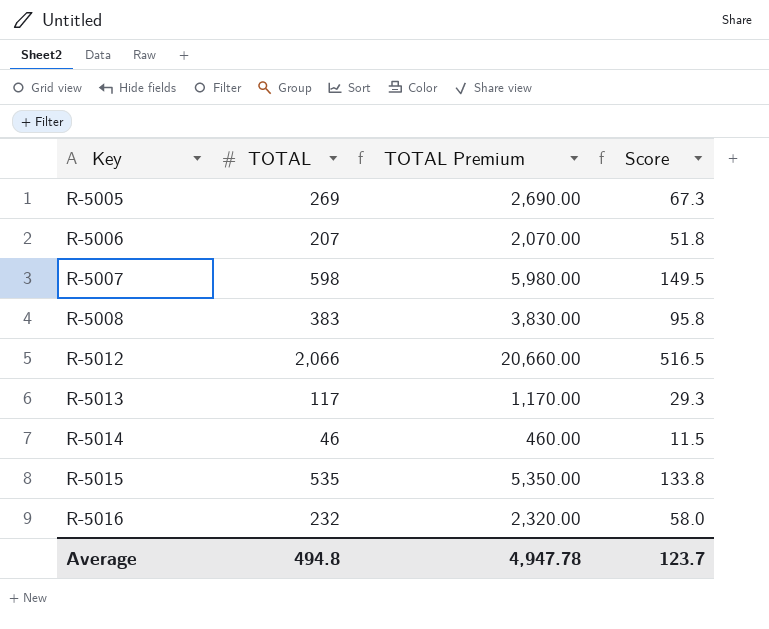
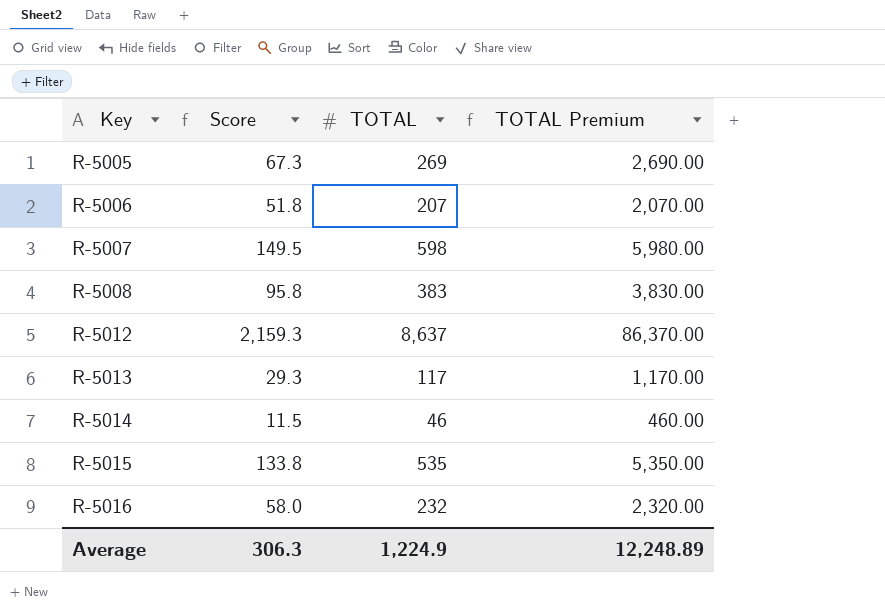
column Score | position: 4 -> 2
R-5012 | Score: 516.5 -> 2,159.3
R-5012 | TOTAL: 2,066 -> 8,637
R-5012 | TOTAL Premium: 20,660.00 -> 86,370.00
Average | Score: 123.7 -> 306.3
Average | TOTAL: 494.8 -> 1,224.9
Average | TOTAL Premium: 4,947.78 -> 12,248.89

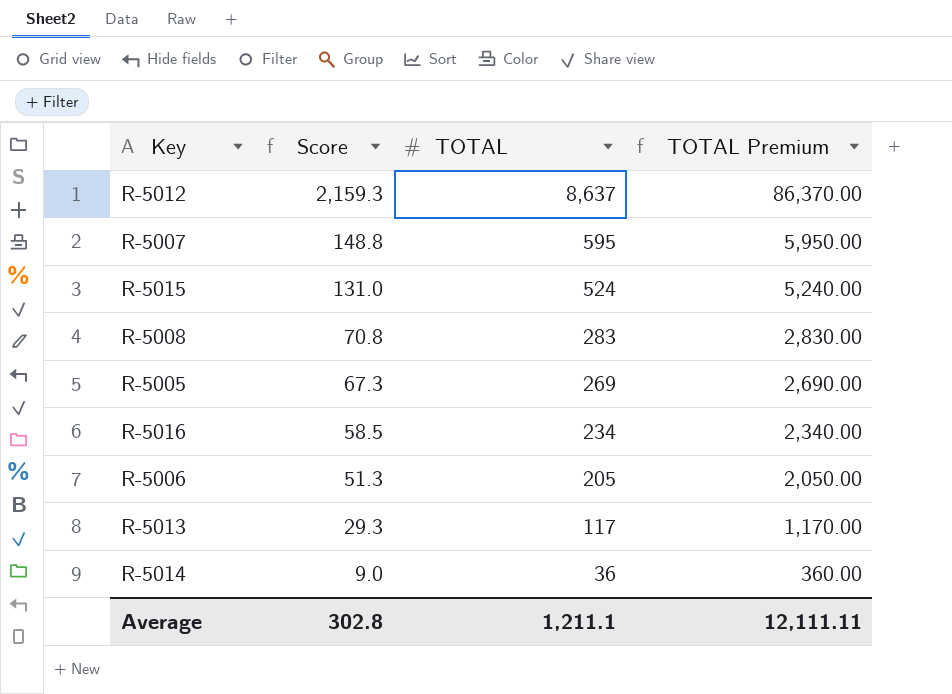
row order: Key ascending -> Score descending
R-5007 | Score: 149.5 -> 148.8
R-5007 | TOTAL: 598 -> 595
R-5007 | TOTAL Premium: 5,980.00 -> 5,950.00
R-5015 | Score: 133.8 -> 131.0
R-5015 | TOTAL: 535 -> 524
R-5015 | TOTAL Premium: 5,350.00 -> 5,240.00
R-5008 | Score: 95.8 -> 70.8
R-5008 | TOTAL: 383 -> 283
R-5008 | TOTAL Premium: 3,830.00 -> 2,830.00
R-5016 | Score: 58.0 -> 58.5
R-5016 | TOTAL: 232 -> 234
R-5016 | TOTAL Premium: 2,320.00 -> 2,340.00
R-5006 | Score: 51.8 -> 51.3
R-5006 | TOTAL: 207 -> 205
R-5006 | TOTAL Premium: 2,070.00 -> 2,050.00
R-5014 | Score: 11.5 -> 9.0
R-5014 | TOTAL: 46 -> 36
R-5014 | TOTAL Premium: 460.00 -> 360.00
Average | Score: 306.3 -> 302.8
Average | TOTAL: 1,224.9 -> 1,211.1
Average | TOTAL Premium: 12,248.89 -> 12,111.11

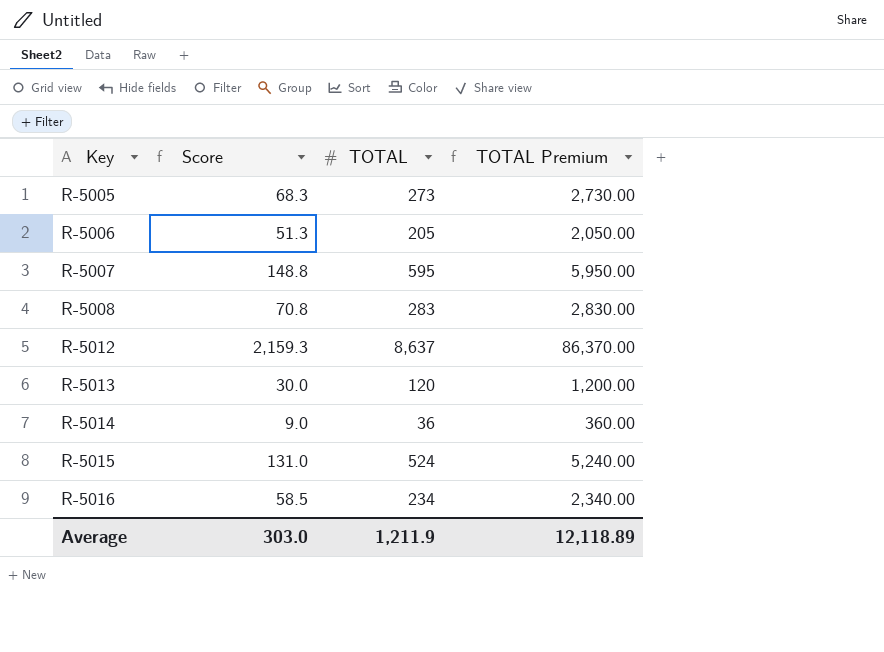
row order: Score descending -> Key ascending
R-5005 | Score: 67.3 -> 68.3
R-5005 | TOTAL: 269 -> 273
R-5005 | TOTAL Premium: 2,690.00 -> 2,730.00
R-5013 | Score: 29.3 -> 30.0
R-5013 | TOTAL: 117 -> 120
R-5013 | TOTAL Premium: 1,170.00 -> 1,200.00
Average | Score: 302.8 -> 303.0
Average | TOTAL: 1,211.1 -> 1,211.9
Average | TOTAL Premium: 12,111.11 -> 12,118.89

